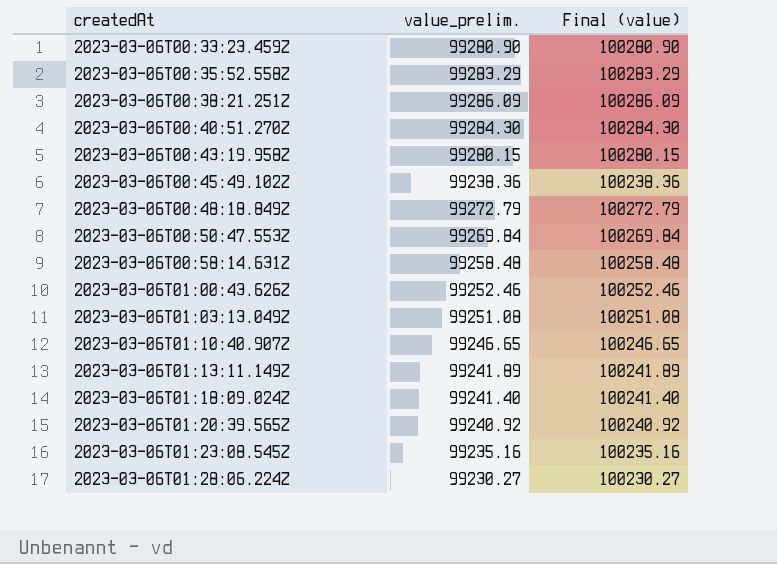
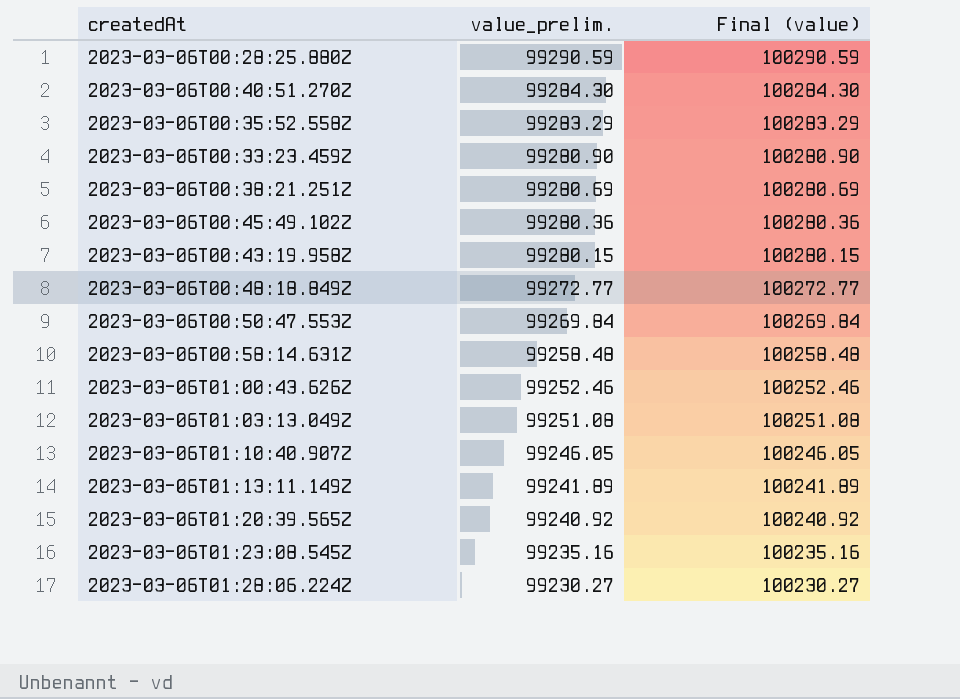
row order: createdAt ascending -> value_prelim. descending
row 2023-03-06T01:18:09.024Z: 99241.40 | 100241.40 -> none
row 2023-03-06T00:28:25.880Z: none -> 99290.59 | 100290.59
2023-03-06T00:38:21.251Z | value_prelim.: 99286.09 -> 99280.69
2023-03-06T00:38:21.251Z | Final (value): 100286.09 -> 100280.69
2023-03-06T00:45:49.102Z | value_prelim.: 99238.36 -> 99280.36
2023-03-06T00:45:49.102Z | Final (value): 100238.36 -> 100280.36
2023-03-06T00:48:18.849Z | value_prelim.: 99272.79 -> 99272.77
2023-03-06T00:48:18.849Z | Final (value): 100272.79 -> 100272.77
2023-03-06T01:10:40.907Z | value_prelim.: 99246.65 -> 99246.05
2023-03-06T01:10:40.907Z | Final (value): 100246.65 -> 100246.05

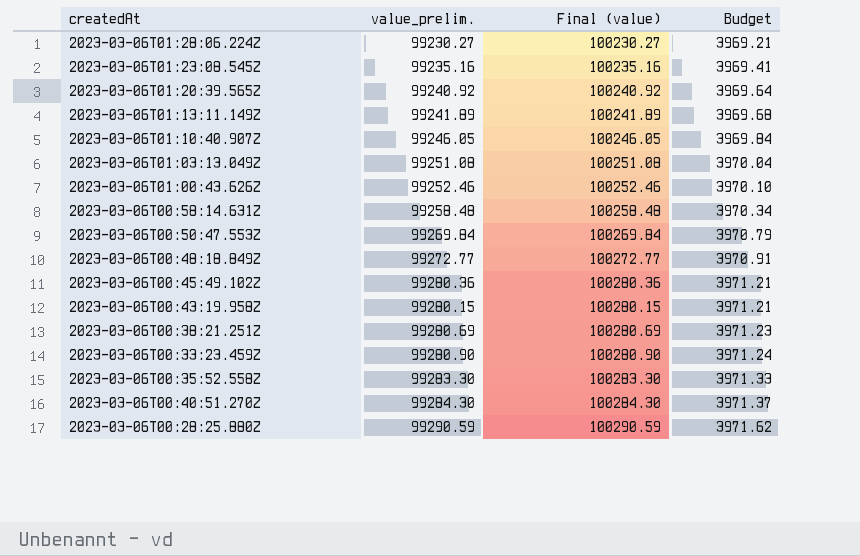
row order: value_prelim. descending -> Budget ascending
column Budget | formula: none -> [value_prelim.] * 0.04
2023-03-06T00:35:52.558Z | value_prelim.: 99283.29 -> 99283.30
2023-03-06T00:35:52.558Z | Final (value): 100283.29 -> 100283.30

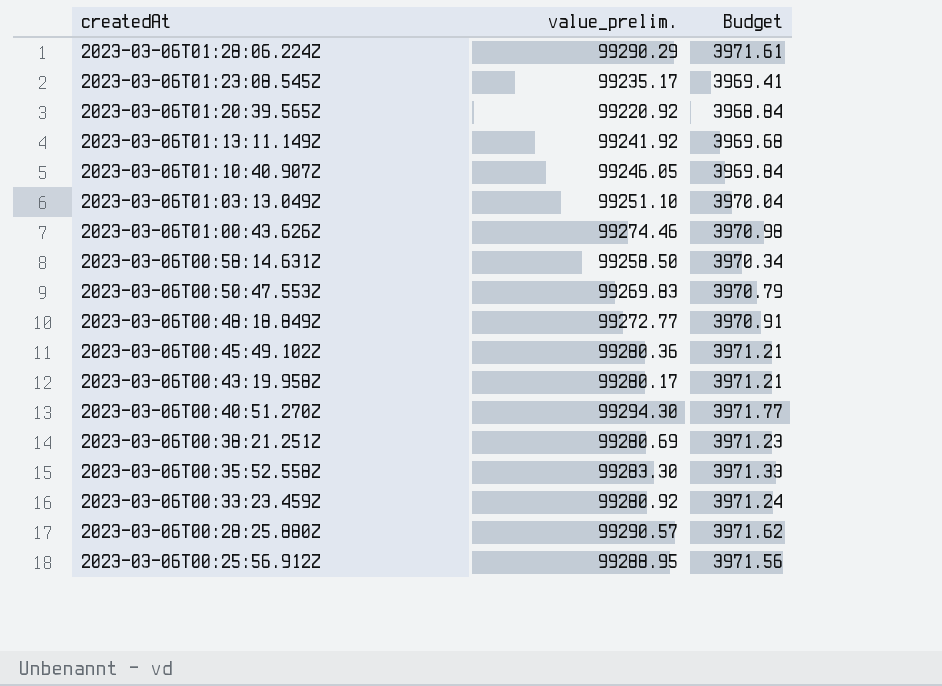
row order: Budget ascending -> createdAt descending
column Final (value) | formula: [value_prelim.] + 1000 -> none
2023-03-06T01:28:06.224Z | value_prelim.: 99230.27 -> 99290.29
2023-03-06T01:28:06.224Z | Budget: 3969.21 -> 3971.61
2023-03-06T01:23:08.545Z | value_prelim.: 99235.16 -> 99235.17
2023-03-06T01:20:39.565Z | value_prelim.: 99240.92 -> 99220.92
2023-03-06T01:20:39.565Z | Budget: 3969.64 -> 3968.84
2023-03-06T01:13:11.149Z | value_prelim.: 99241.89 -> 99241.92
2023-03-06T01:03:13.049Z | value_prelim.: 99251.08 -> 99251.10
2023-03-06T01:00:43.626Z | value_prelim.: 99252.46 -> 99274.46
2023-03-06T01:00:43.626Z | Budget: 3970.10 -> 3970.98
2023-03-06T00:58:14.631Z | value_prelim.: 99258.48 -> 99258.50
2023-03-06T00:50:47.553Z | value_prelim.: 99269.84 -> 99269.83
2023-03-06T00:43:19.958Z | value_prelim.: 99280.15 -> 99280.17
2023-03-06T00:40:51.270Z | value_prelim.: 99284.30 -> 99294.30
2023-03-06T00:40:51.270Z | Budget: 3971.37 -> 3971.77
2023-03-06T00:33:23.459Z | value_prelim.: 99280.90 -> 99280.92
2023-03-06T00:28:25.880Z | value_prelim.: 99290.59 -> 99290.57
row 2023-03-06T00:25:56.912Z: none -> 99288.95 | 3971.56

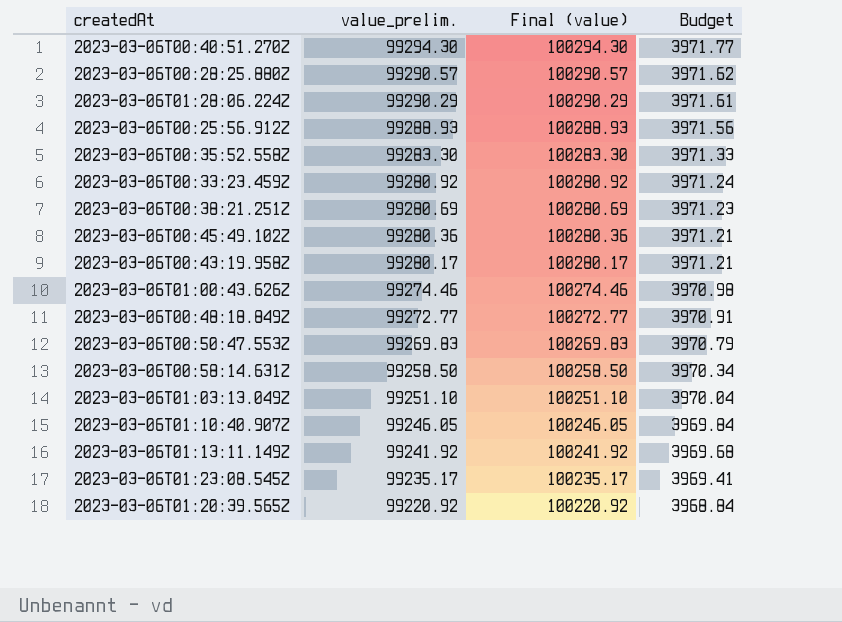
row order: createdAt descending -> value_prelim. descending
column Final (value) | formula: none -> [value_prelim.] + 1000
2023-03-06T00:25:56.912Z | value_prelim.: 99288.95 -> 99288.93

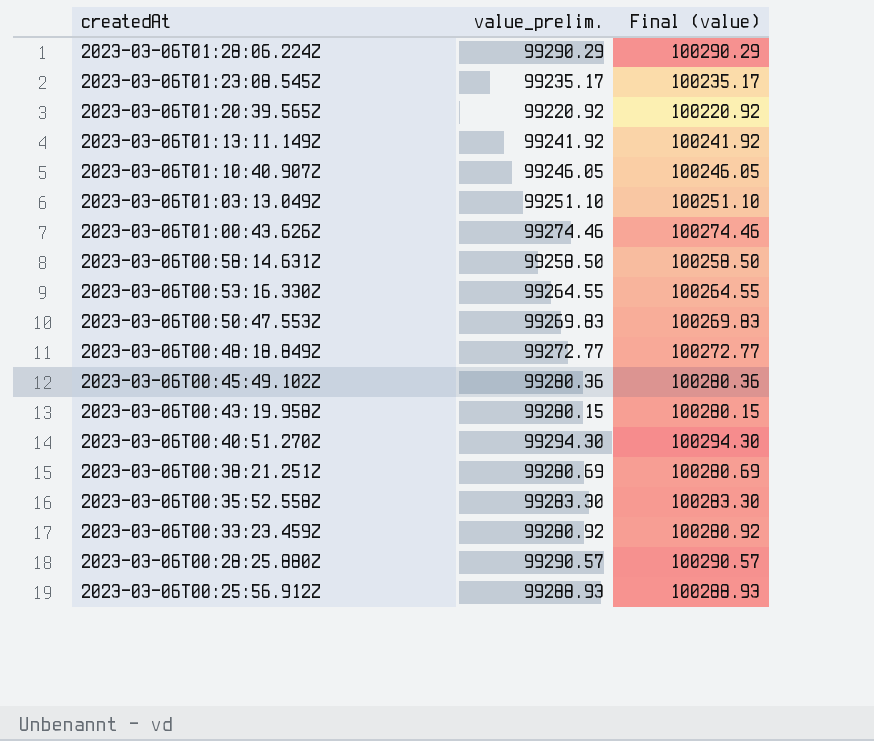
row order: value_prelim. descending -> createdAt descending
column Budget | formula: [value_prelim.] * 0.04 -> none
row 2023-03-06T00:53:16.330Z: none -> 99264.55 | 100264.55
2023-03-06T00:43:19.958Z | value_prelim.: 99280.17 -> 99280.15
2023-03-06T00:43:19.958Z | Final (value): 100280.17 -> 100280.15

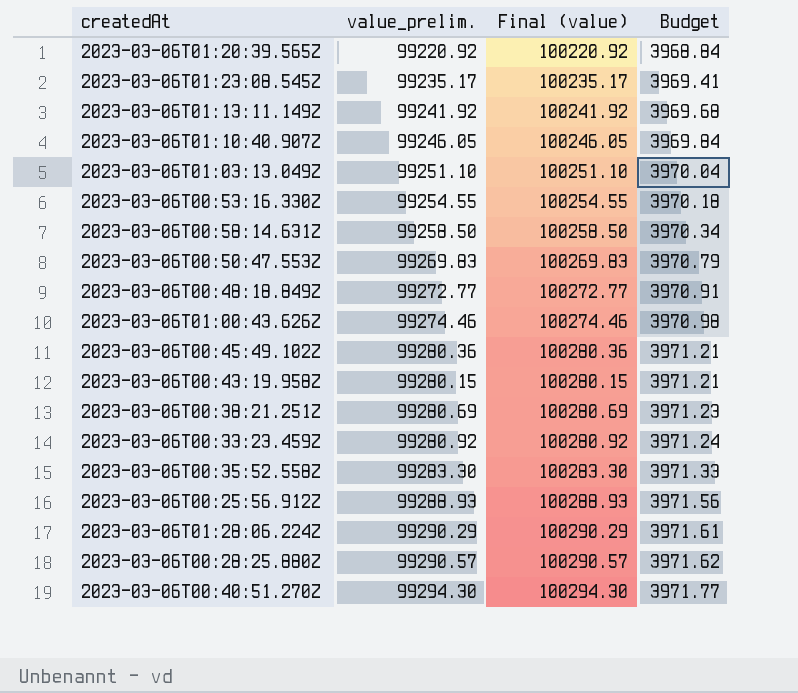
row order: createdAt descending -> Budget ascending
column Budget | formula: none -> [value_prelim.] * 0.04
2023-03-06T00:53:16.330Z | value_prelim.: 99264.55 -> 99254.55
2023-03-06T00:53:16.330Z | Final (value): 100264.55 -> 100254.55

